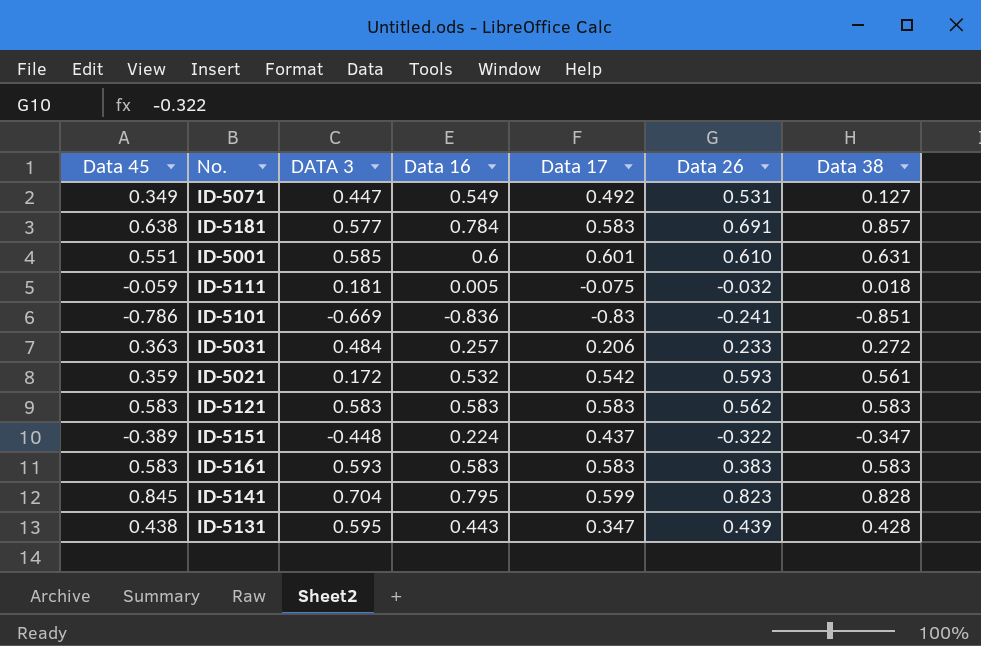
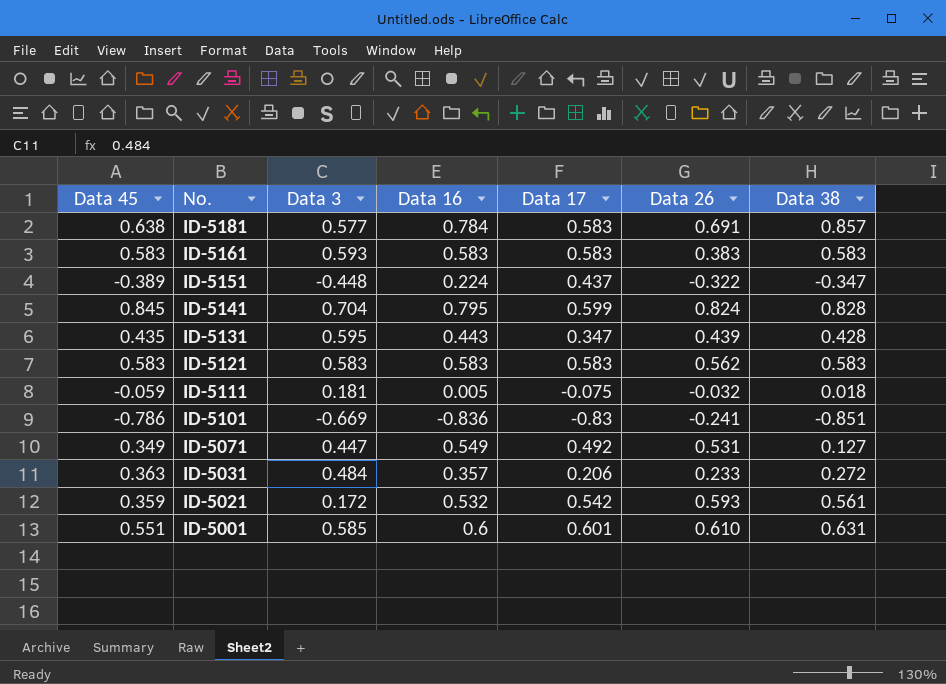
row order: none -> No. descending
column name: DATA 3 -> Data 3
ID-5141 | Data 26: 0.823 -> 0.824
ID-5131 | Data 45: 0.438 -> 0.435
ID-5031 | Data 16: 0.257 -> 0.357

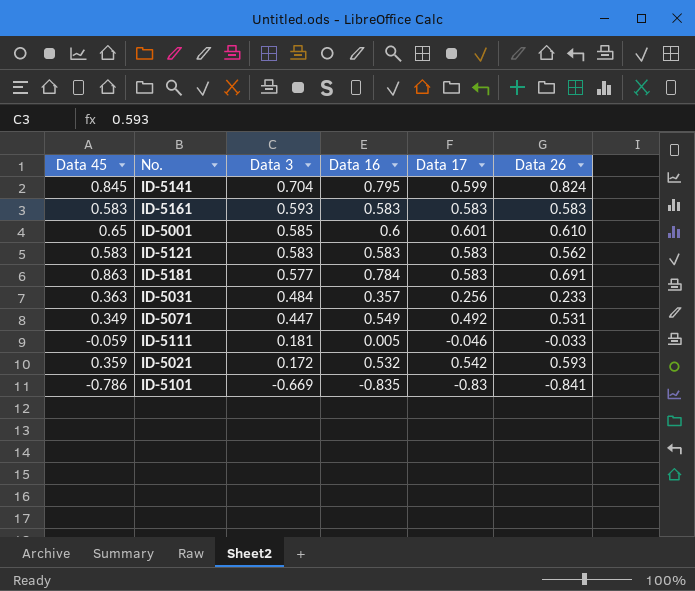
row order: No. descending -> Data 3 descending
column Data 38 | position: 7 -> none
row ID-5151: -0.389 | -0.448 | 0.224 | 0.437 | -0.322 | -0.347 -> none
row ID-5131: 0.435 | 0.595 | 0.443 | 0.347 | 0.439 | 0.428 -> none
ID-5161 | Data 26: 0.383 -> 0.583
ID-5001 | Data 45: 0.551 -> 0.65
ID-5181 | Data 45: 0.638 -> 0.863
ID-5031 | Data 17: 0.206 -> 0.256
ID-5111 | Data 17: -0.075 -> -0.046
ID-5111 | Data 26: -0.032 -> -0.033
ID-5101 | Data 16: -0.836 -> -0.835
ID-5101 | Data 26: -0.241 -> -0.841

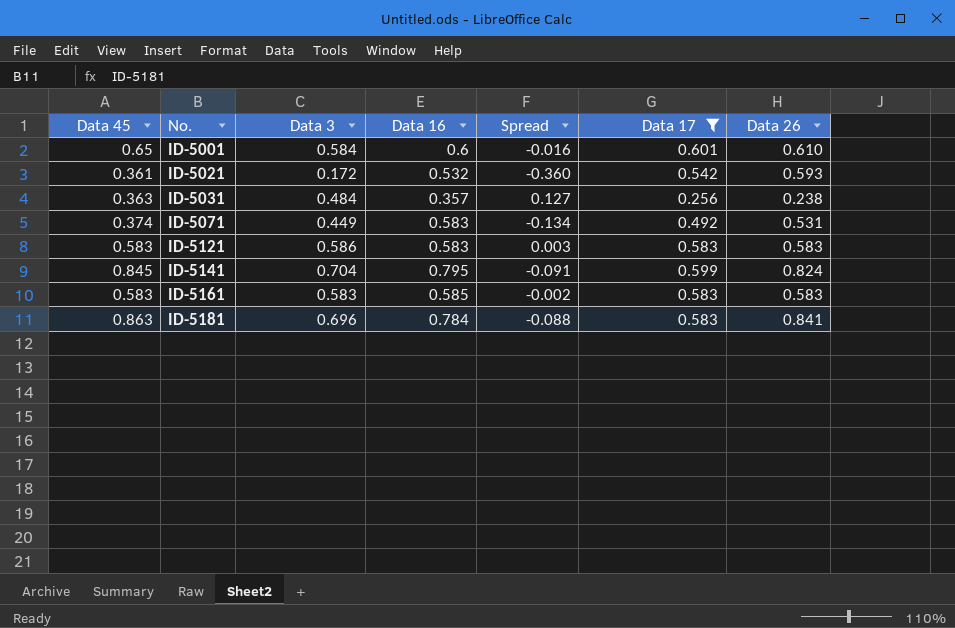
filter: none -> Data 17 >= 0.256
row order: Data 3 descending -> No. ascending
column Spread | formula: none -> [Data 3] - [Data 16]
ID-5001 | Data 3: 0.585 -> 0.584
ID-5021 | Data 45: 0.359 -> 0.361
ID-5031 | Data 26: 0.233 -> 0.238
ID-5071 | Data 45: 0.349 -> 0.374
ID-5071 | Data 3: 0.447 -> 0.449
ID-5071 | Data 16: 0.549 -> 0.583
ID-5121 | Data 3: 0.583 -> 0.586
ID-5121 | Data 26: 0.562 -> 0.583
ID-5161 | Data 3: 0.593 -> 0.583
ID-5161 | Data 16: 0.583 -> 0.585
ID-5181 | Data 3: 0.577 -> 0.696
ID-5181 | Data 26: 0.691 -> 0.841

